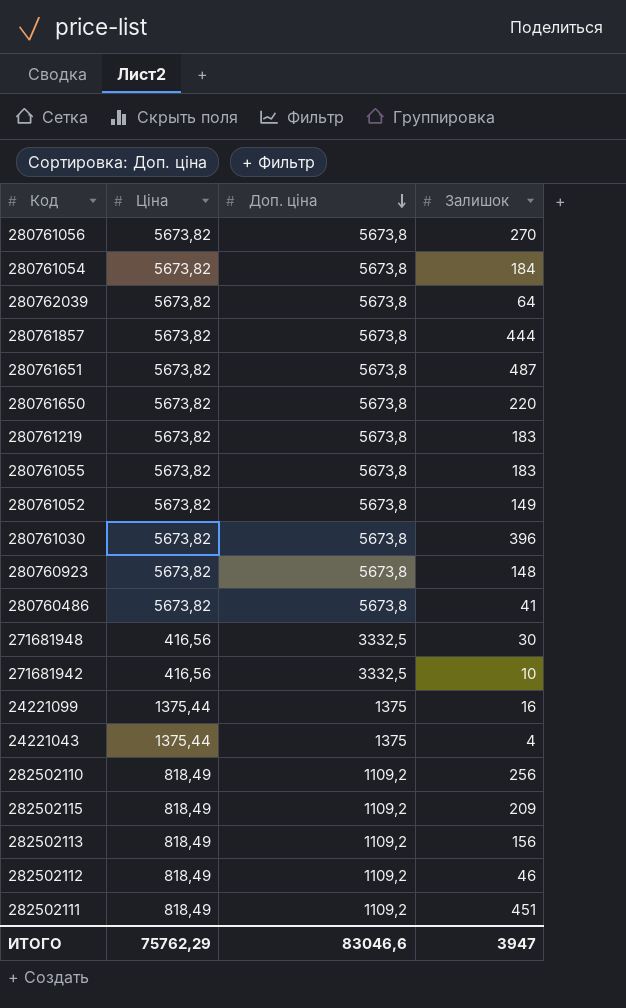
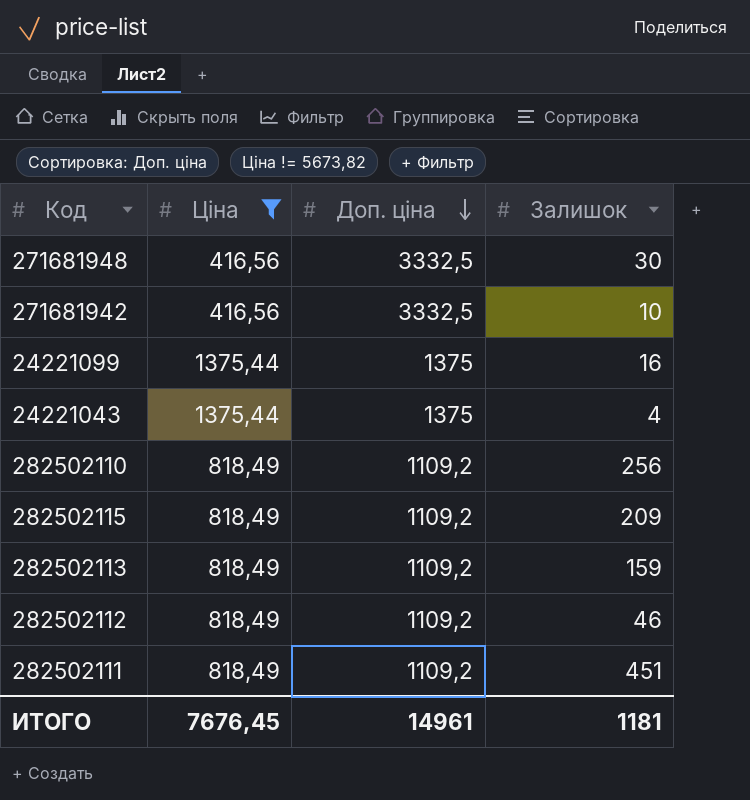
filter: none -> Ціна != 5673,82
282502113 | Залишок: 156 -> 159
ИТОГО | Ціна: 75762,29 -> 7676,45
ИТОГО | Доп. ціна: 83046,6 -> 14961
ИТОГО | Залишок: 3947 -> 1181

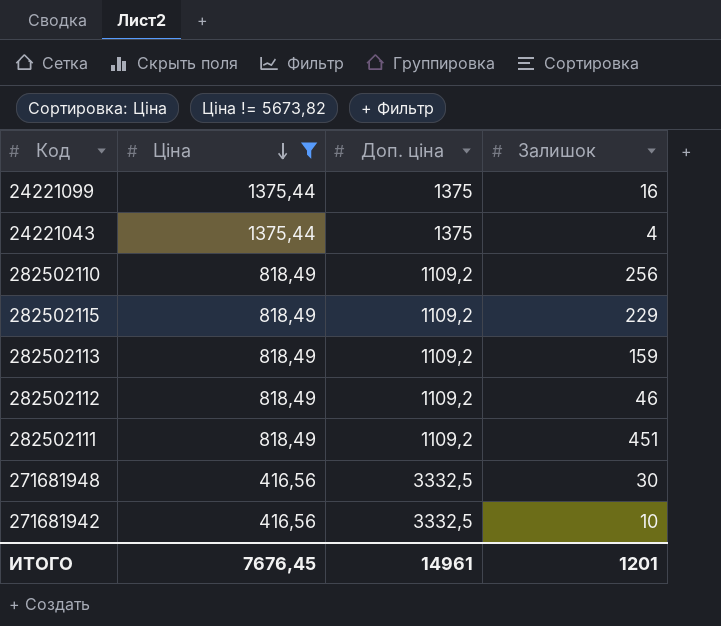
row order: Доп. ціна descending -> Ціна descending
282502115 | Залишок: 209 -> 229
ИТОГО | Залишок: 1181 -> 1201

